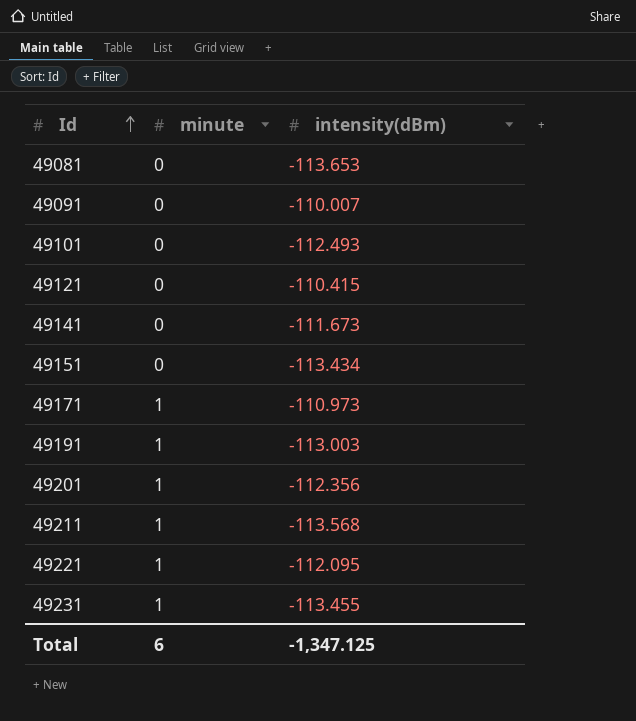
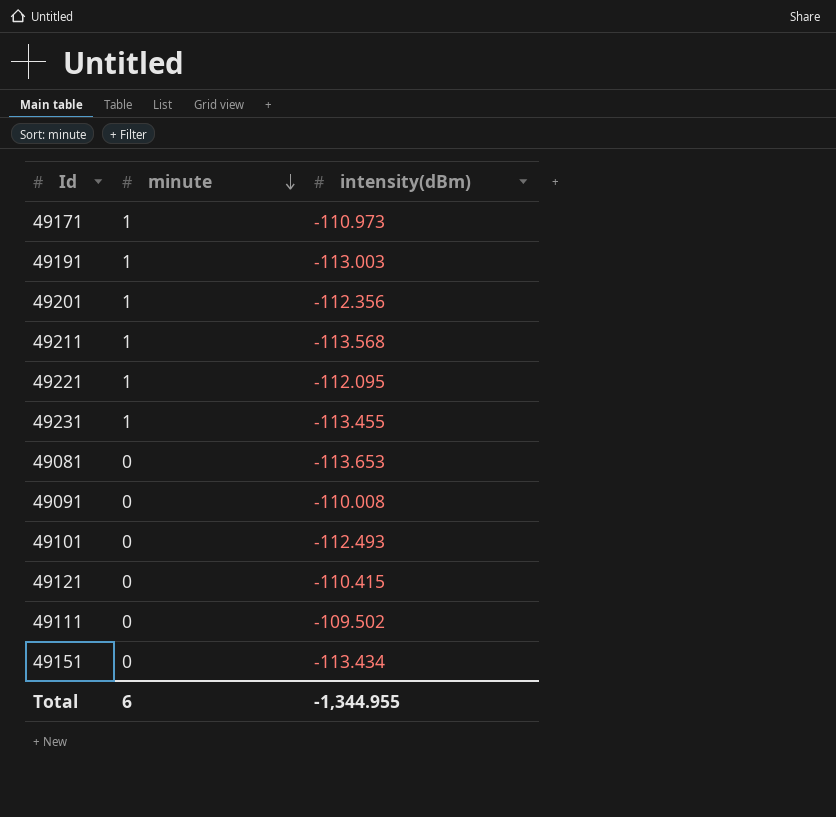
row order: Id ascending -> minute descending
row 49141: 0 | -111.673 -> none
49091 | intensity(dBm): -110.007 -> -110.008
row 49111: none -> 0 | -109.502
Total | intensity(dBm): -1,347.125 -> -1,344.955

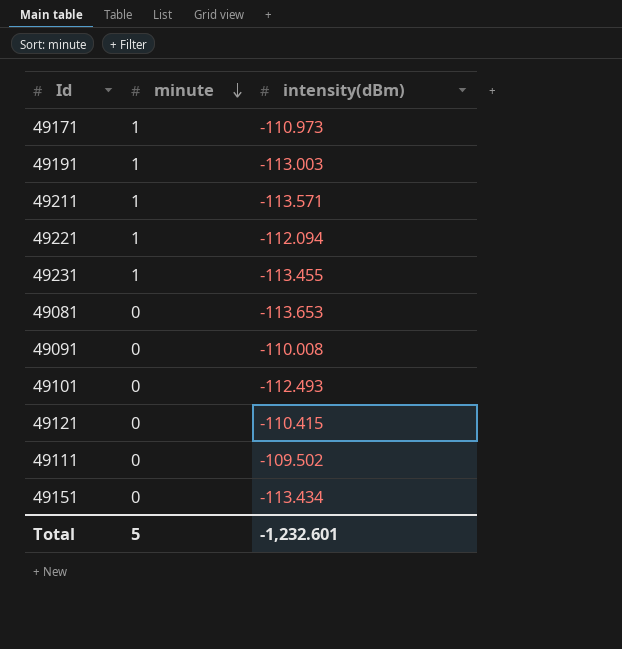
row 49201: 1 | -112.356 -> none
49211 | intensity(dBm): -113.568 -> -113.571
49221 | intensity(dBm): -112.095 -> -112.094
Total | minute: 6 -> 5
Total | intensity(dBm): -1,344.955 -> -1,232.601

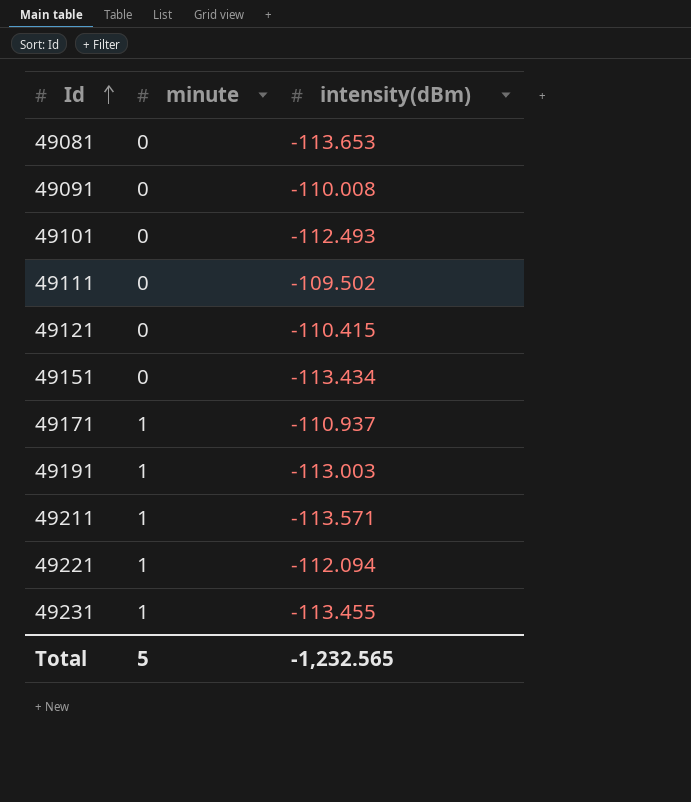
row order: minute descending -> Id ascending
49171 | intensity(dBm): -110.973 -> -110.937
Total | intensity(dBm): -1,232.601 -> -1,232.565

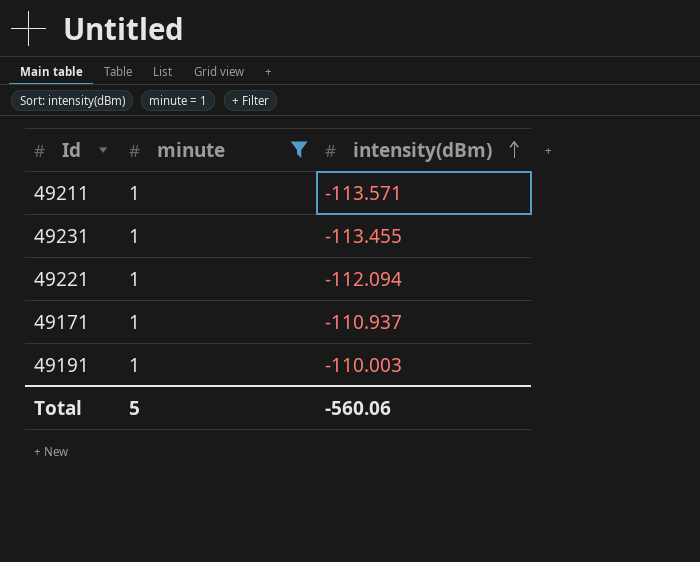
filter: none -> minute = 1
row order: Id ascending -> intensity(dBm) ascending
49191 | intensity(dBm): -113.003 -> -110.003
Total | intensity(dBm): -1,232.565 -> -560.06

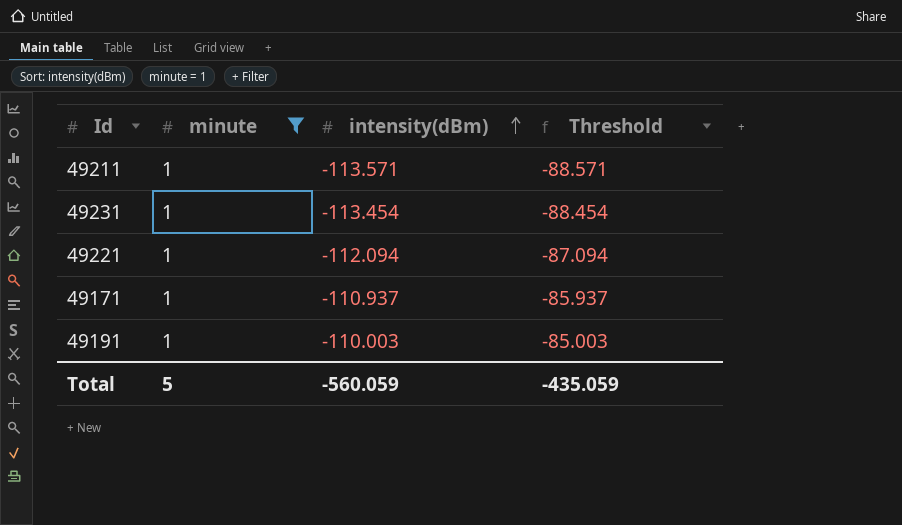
column Threshold | formula: none -> [intensity(dBm)] + 25
49231 | intensity(dBm): -113.455 -> -113.454
Total | intensity(dBm): -560.06 -> -560.059

